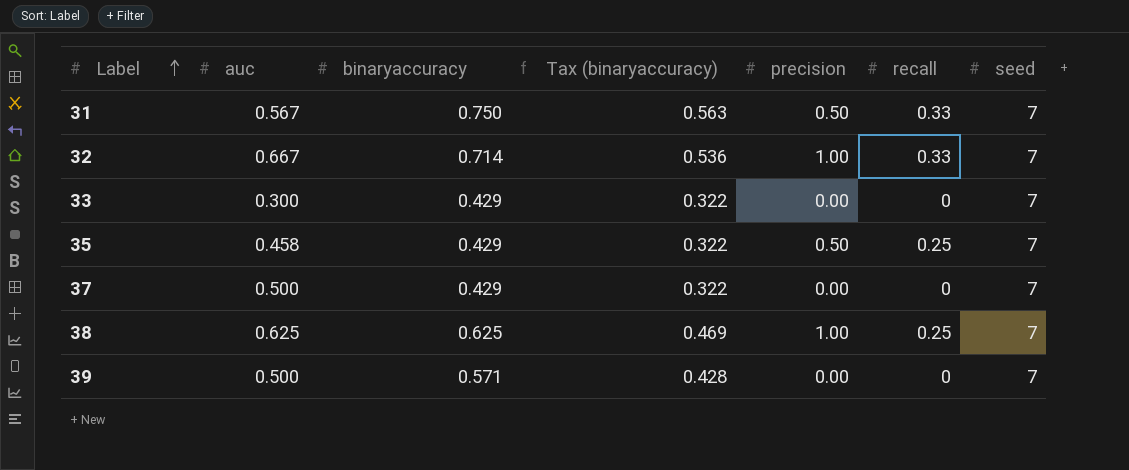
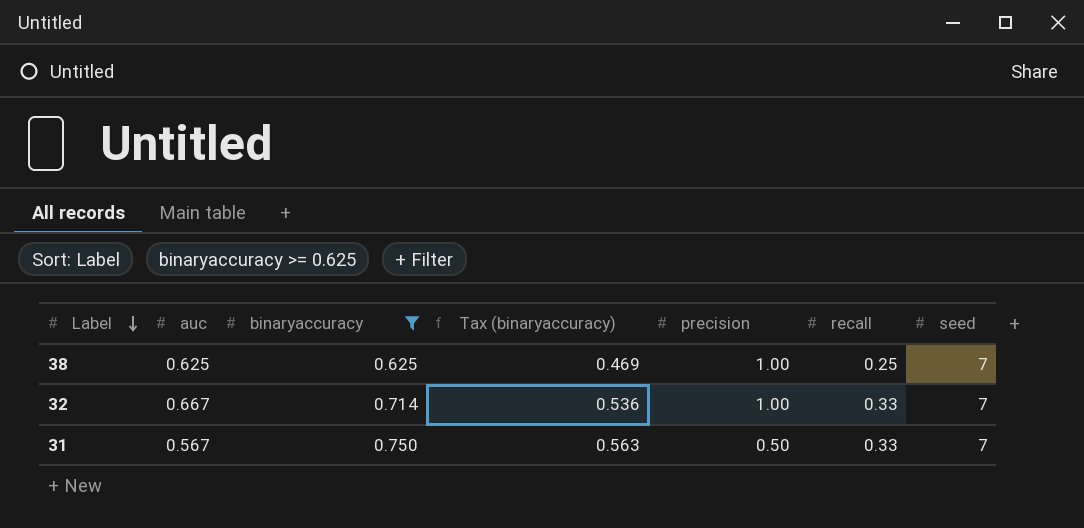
filter: none -> binaryaccuracy >= 0.625
row order: Label ascending -> Label descending

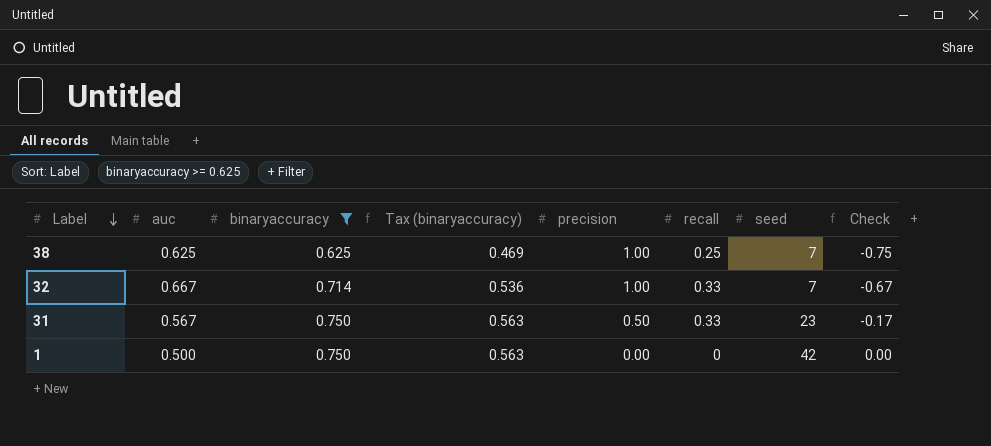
column Check | formula: none -> [recall] - [precision]
31 | seed: 7 -> 23
row 1: none -> 0.500 | 0.750 | 0.563 | 0.00 | 0 | 42 | 0.00

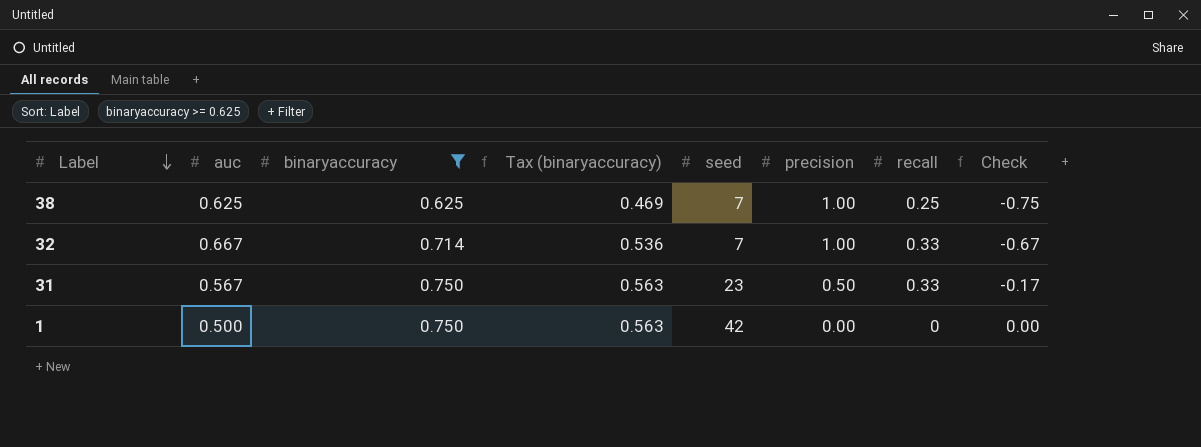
column seed | position: 7 -> 5

